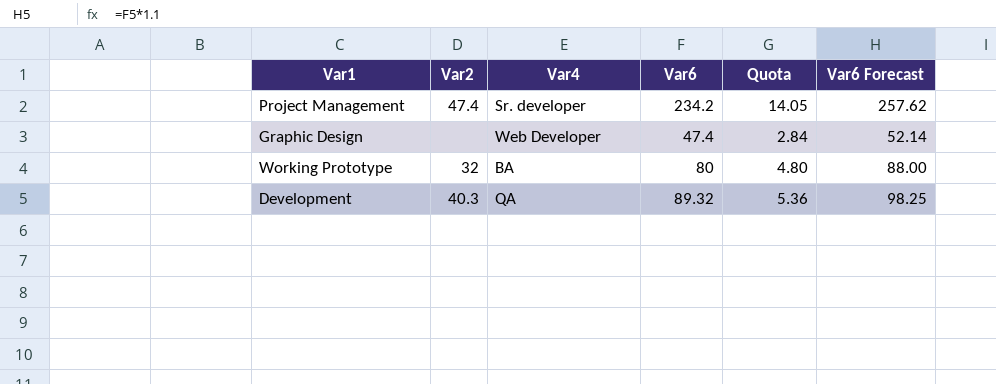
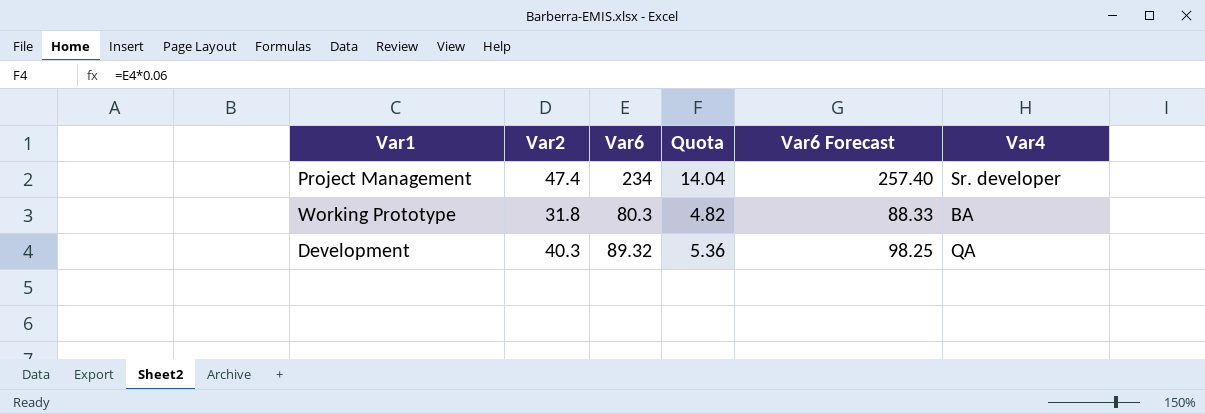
column Var4 | position: 3 -> 6
row Graphic Design: none | Web Developer | 47.4 | 2.84 | 52.14 -> none
Project Management | Var6: 234.2 -> 234
Project Management | Quota: 14.05 -> 14.04
Project Management | Var6 Forecast: 257.62 -> 257.40
Working Prototype | Var2: 32 -> 31.8
Working Prototype | Var6: 80 -> 80.3
Working Prototype | Quota: 4.80 -> 4.82
Working Prototype | Var6 Forecast: 88.00 -> 88.33

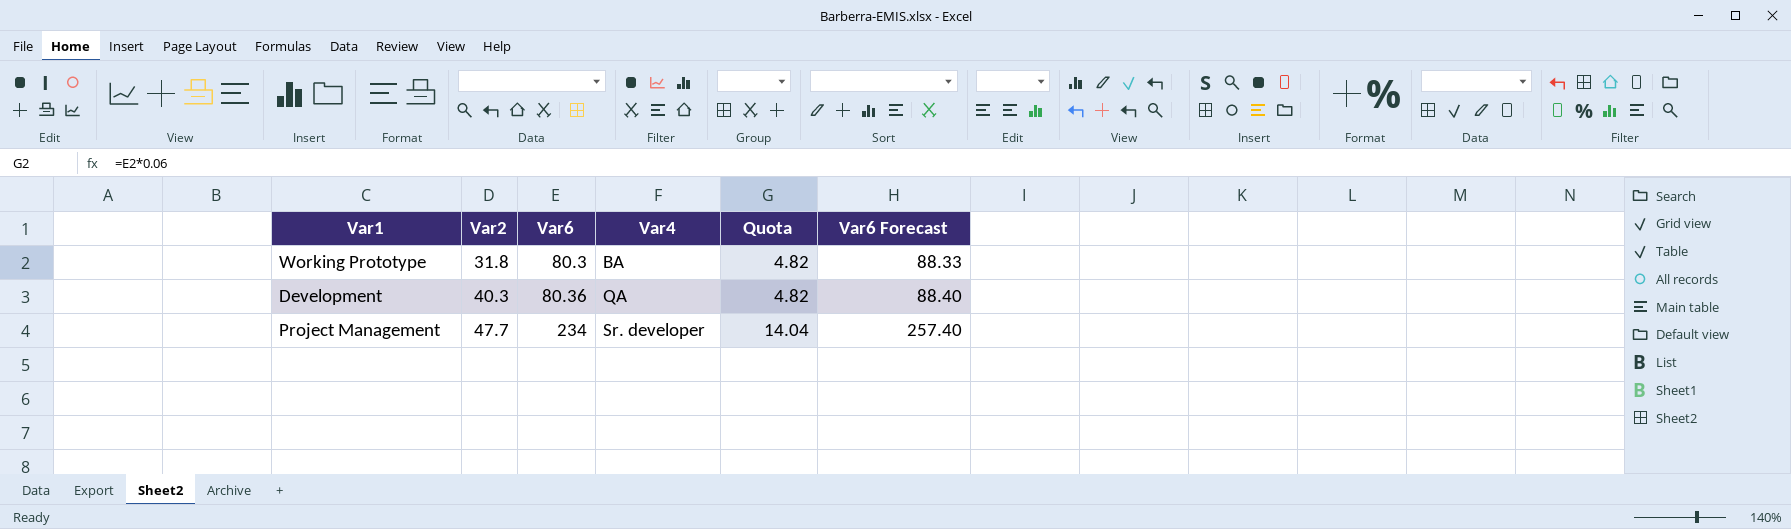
row order: none -> Var2 ascending
column Var4 | position: 6 -> 4
Development | Var6: 89.32 -> 80.36
Development | Quota: 5.36 -> 4.82
Development | Var6 Forecast: 98.25 -> 88.40
Project Management | Var2: 47.4 -> 47.7

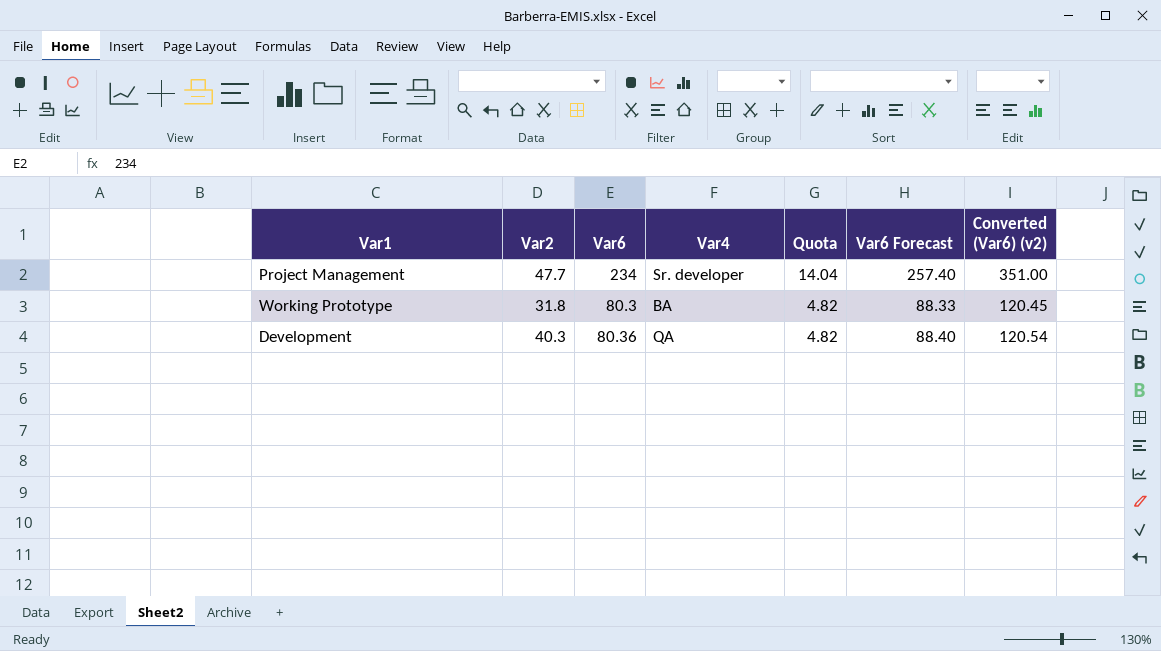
row order: Var2 ascending -> Quota descending
column Converted (Var6) (v2) | formula: none -> [Var6] * 1.5

